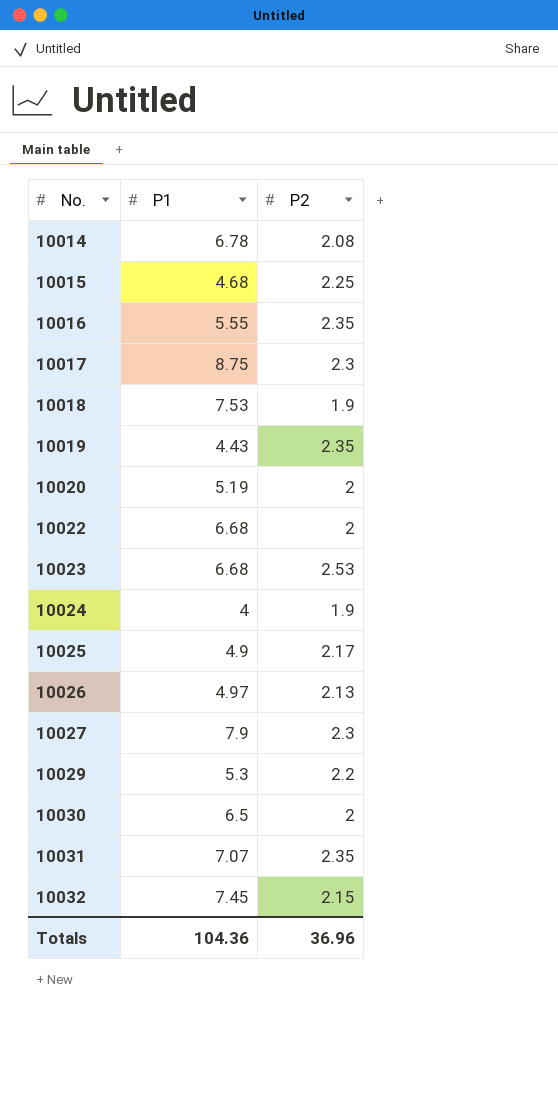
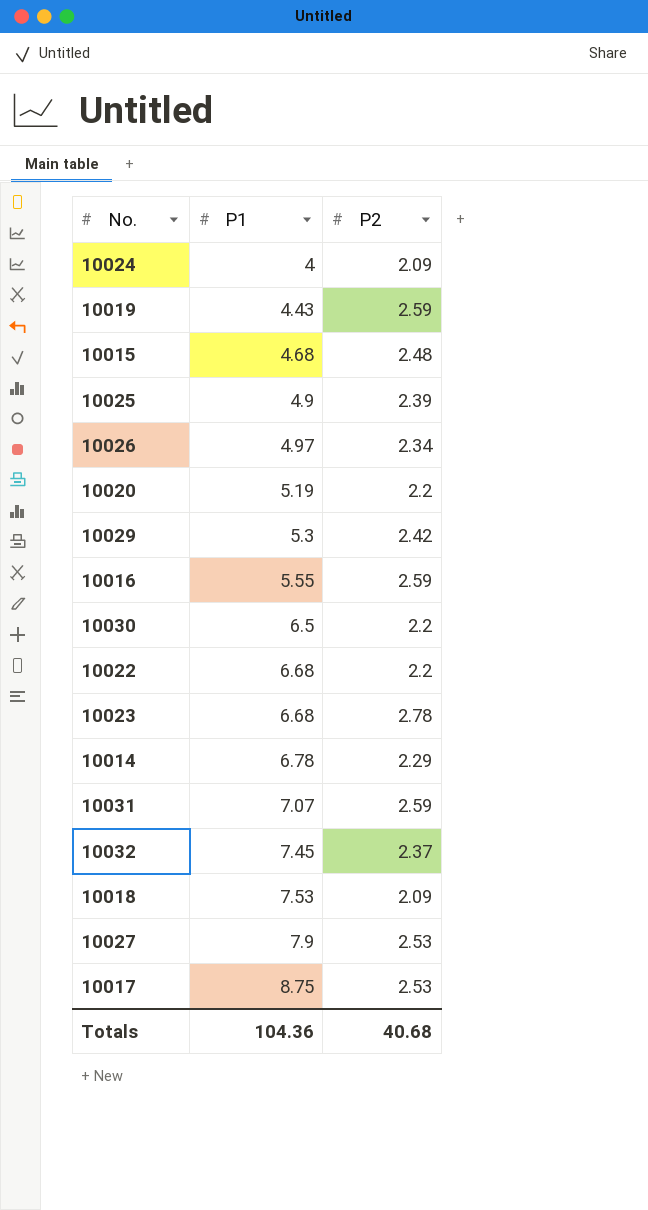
row order: No. ascending -> P1 ascending
10024 | P2: 1.9 -> 2.09
10019 | P2: 2.35 -> 2.59
10015 | P2: 2.25 -> 2.48
10025 | P2: 2.17 -> 2.39
10026 | P2: 2.13 -> 2.34
10020 | P2: 2 -> 2.2
10029 | P2: 2.2 -> 2.42
10016 | P2: 2.35 -> 2.59
10030 | P2: 2 -> 2.2
10022 | P2: 2 -> 2.2
10023 | P2: 2.53 -> 2.78
10014 | P2: 2.08 -> 2.29
10031 | P2: 2.35 -> 2.59
10032 | P2: 2.15 -> 2.37
10018 | P2: 1.9 -> 2.09
10027 | P2: 2.3 -> 2.53
10017 | P2: 2.3 -> 2.53
Totals | P2: 36.96 -> 40.68

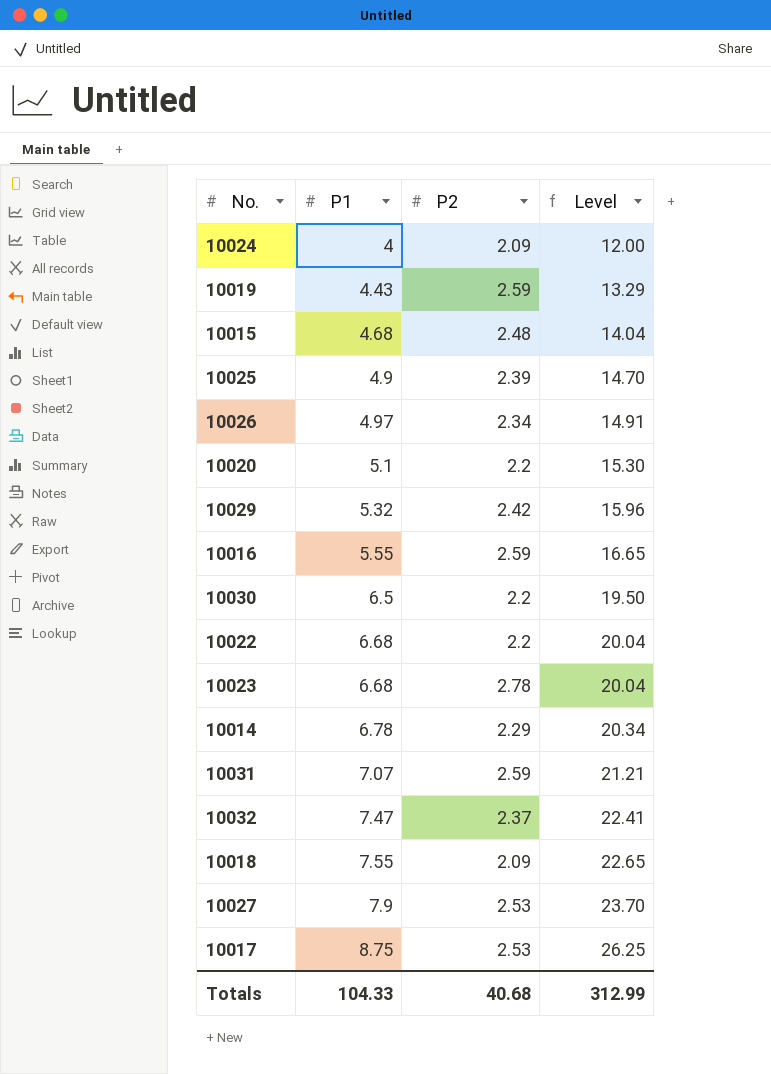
column Level | formula: none -> [P1] * 3
10020 | P1: 5.19 -> 5.1
10029 | P1: 5.3 -> 5.32
10032 | P1: 7.45 -> 7.47
10018 | P1: 7.53 -> 7.55
Totals | P1: 104.36 -> 104.33

